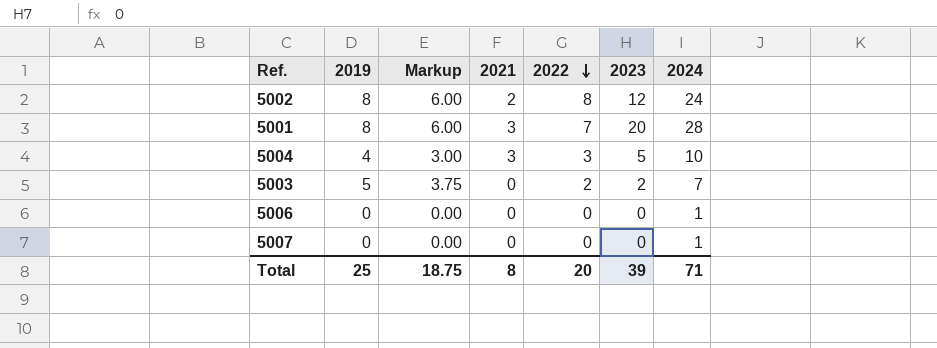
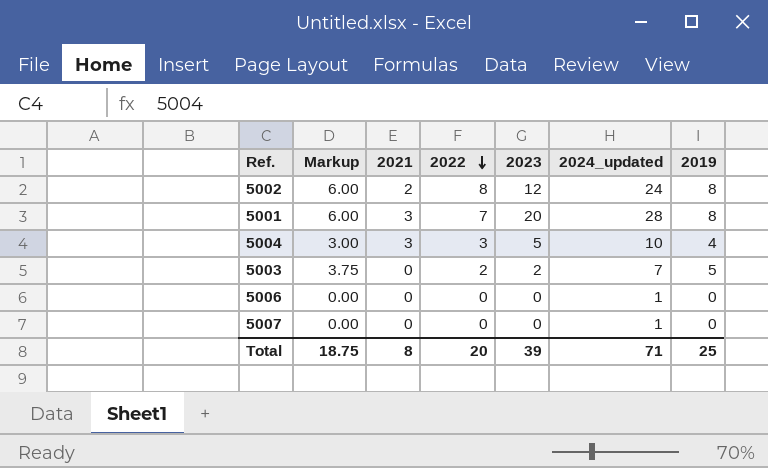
column name: 2024 -> 2024_updated
column 2019 | position: 2 -> 7

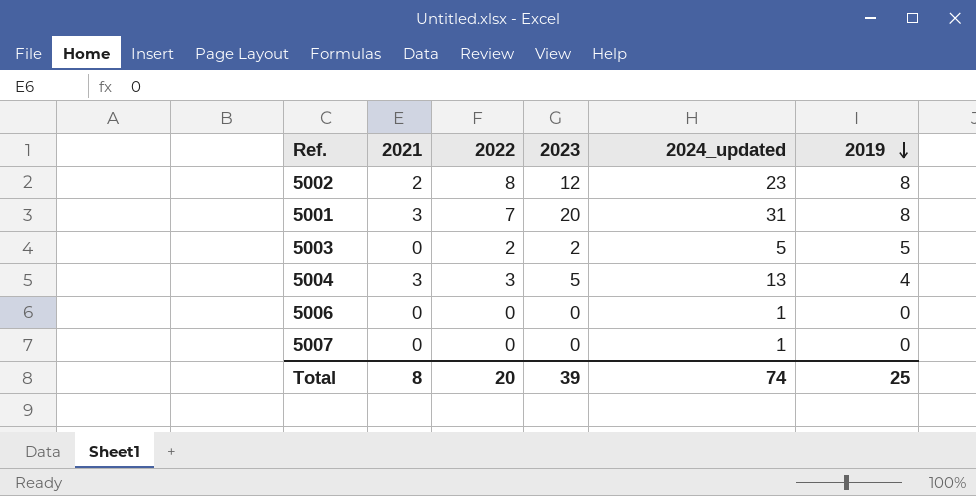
row order: 2022 descending -> 2019 descending
column Markup | formula: [2019] * 0.75 -> none
5002 | 2024_updated: 24 -> 23
5001 | 2024_updated: 28 -> 31
5003 | 2024_updated: 7 -> 5
5004 | 2024_updated: 10 -> 13
Total | 2024_updated: 71 -> 74

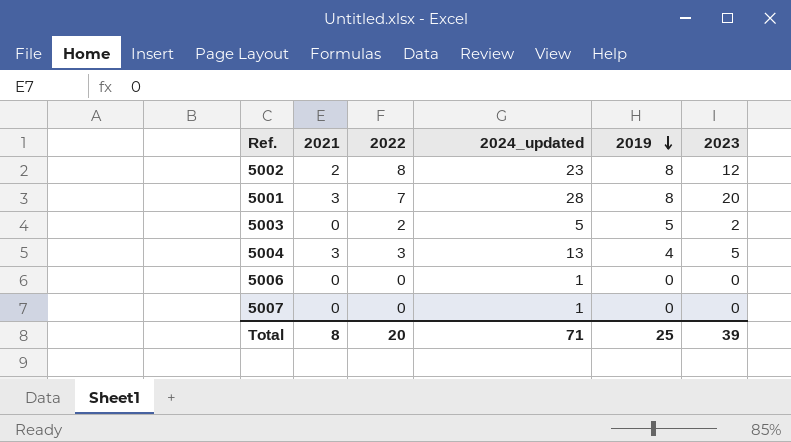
column 2023 | position: 4 -> 6
5001 | 2024_updated: 31 -> 28
Total | 2024_updated: 74 -> 71

